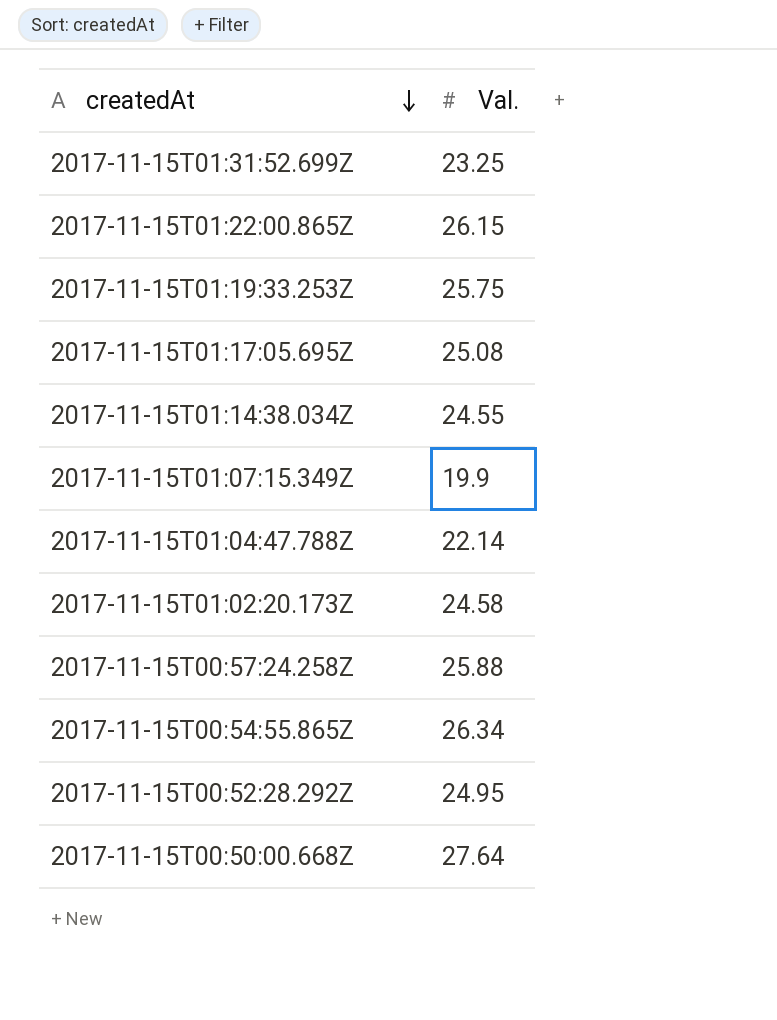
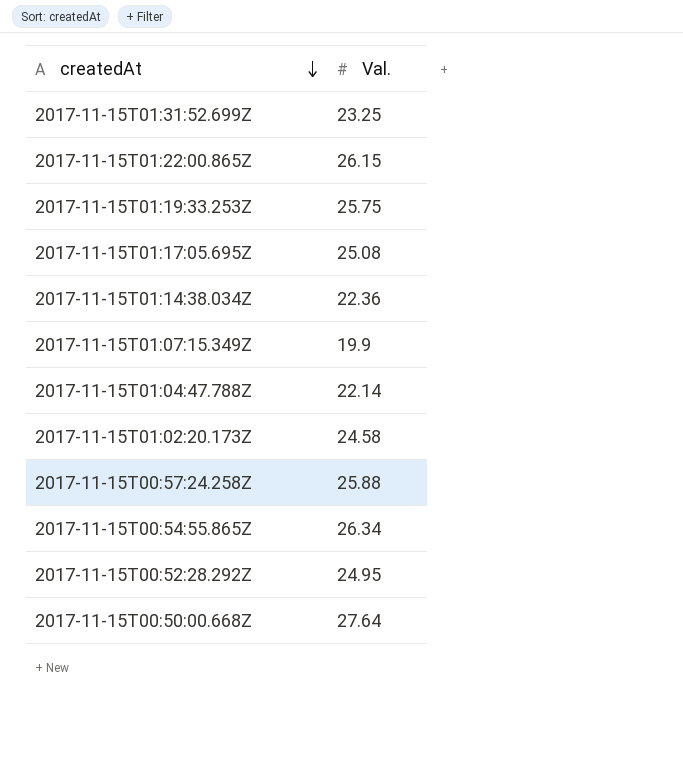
2017-11-15T01:14:38.034Z | Val.: 24.55 -> 22.36

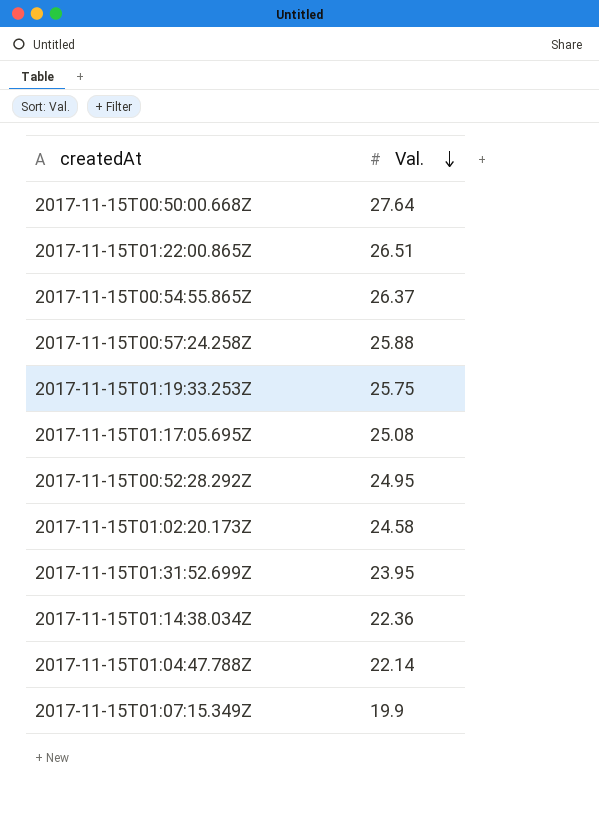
row order: createdAt descending -> Val. descending
2017-11-15T01:22:00.865Z | Val.: 26.15 -> 26.51
2017-11-15T00:54:55.865Z | Val.: 26.34 -> 26.37
2017-11-15T01:31:52.699Z | Val.: 23.25 -> 23.95

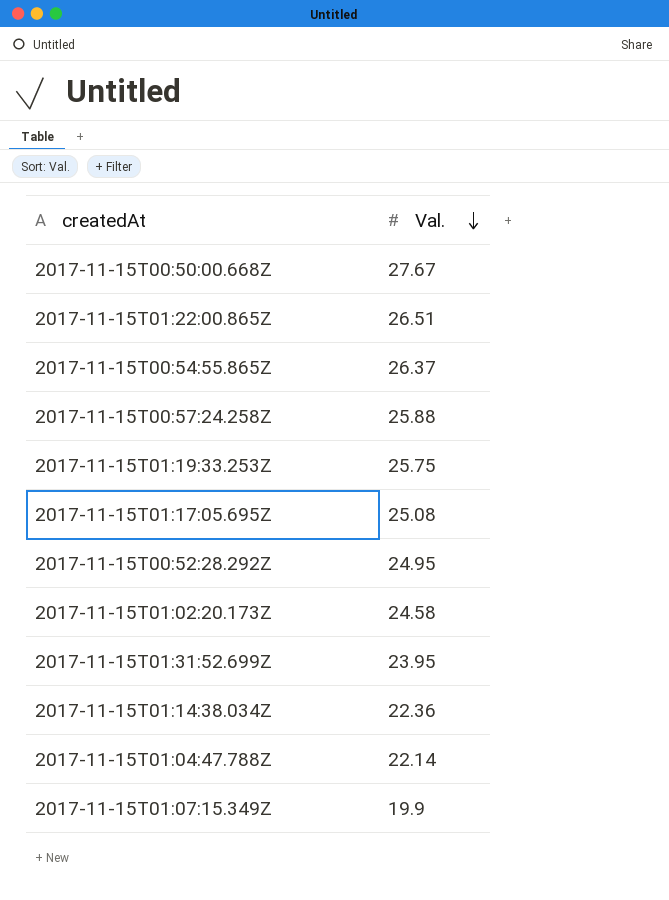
2017-11-15T00:50:00.668Z | Val.: 27.64 -> 27.67

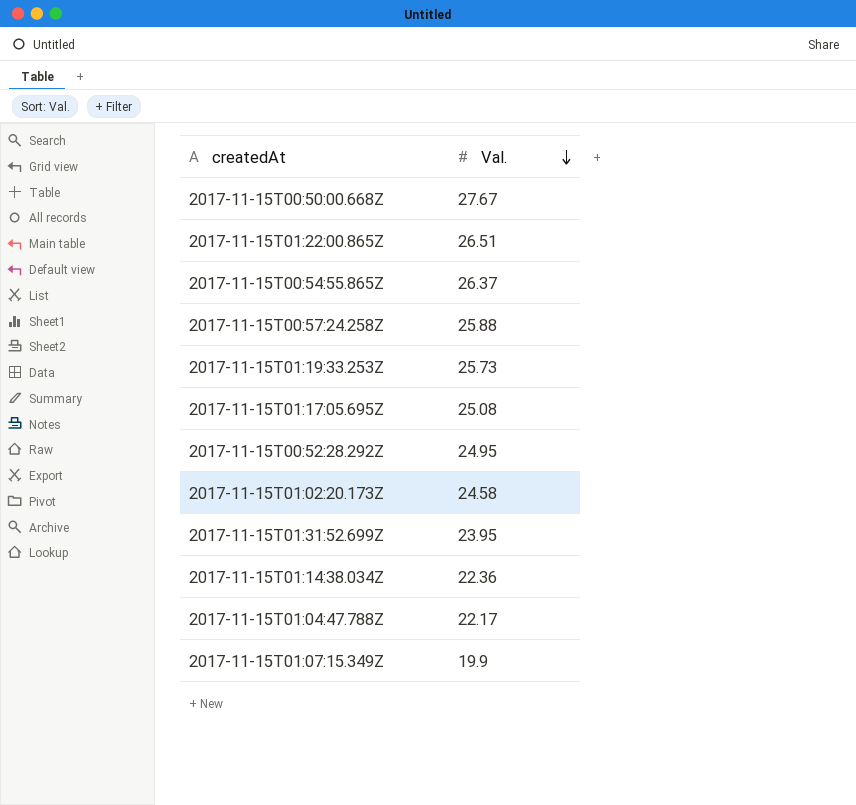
2017-11-15T01:19:33.253Z | Val.: 25.75 -> 25.73
2017-11-15T01:04:47.788Z | Val.: 22.14 -> 22.17

